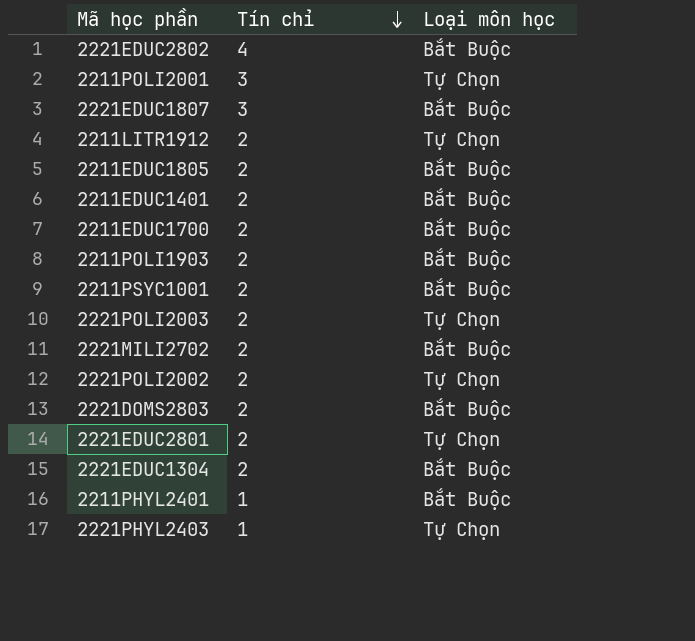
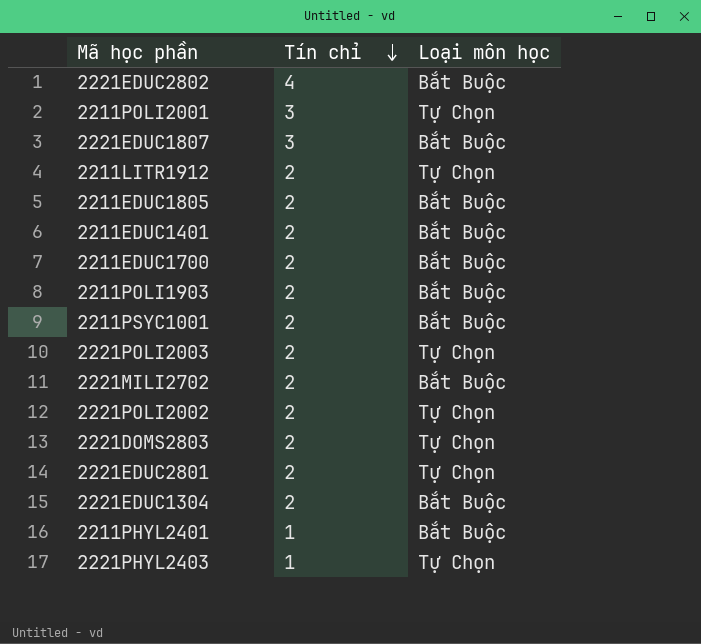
2221DOMS2803 | Loại môn học: Bắt Buộc -> Tự Chọn

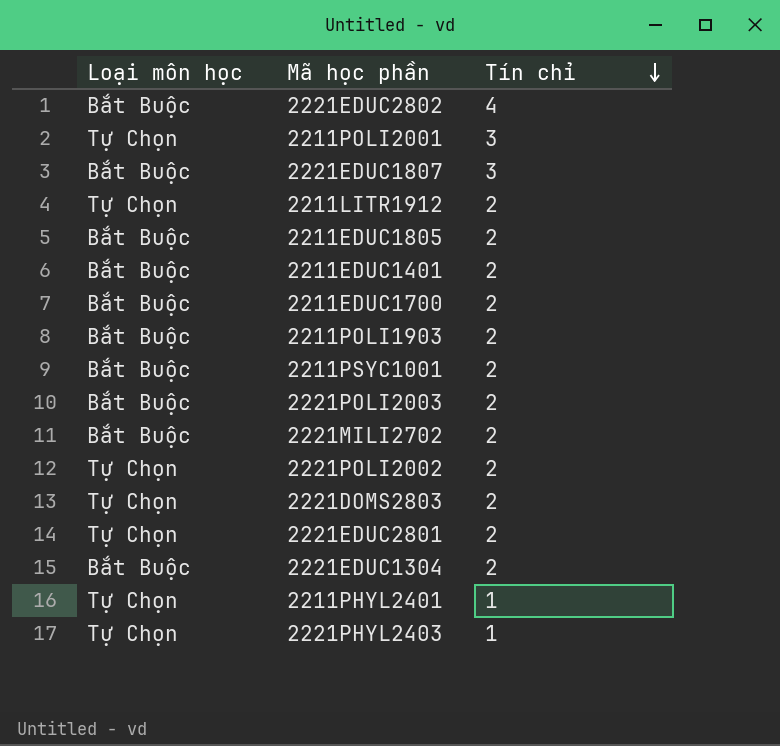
column Loại môn học | position: 3 -> 1
2221POLI2003 | Loại môn học: Tự Chọn -> Bắt Buộc
2211PHYL2401 | Loại môn học: Bắt Buộc -> Tự Chọn

